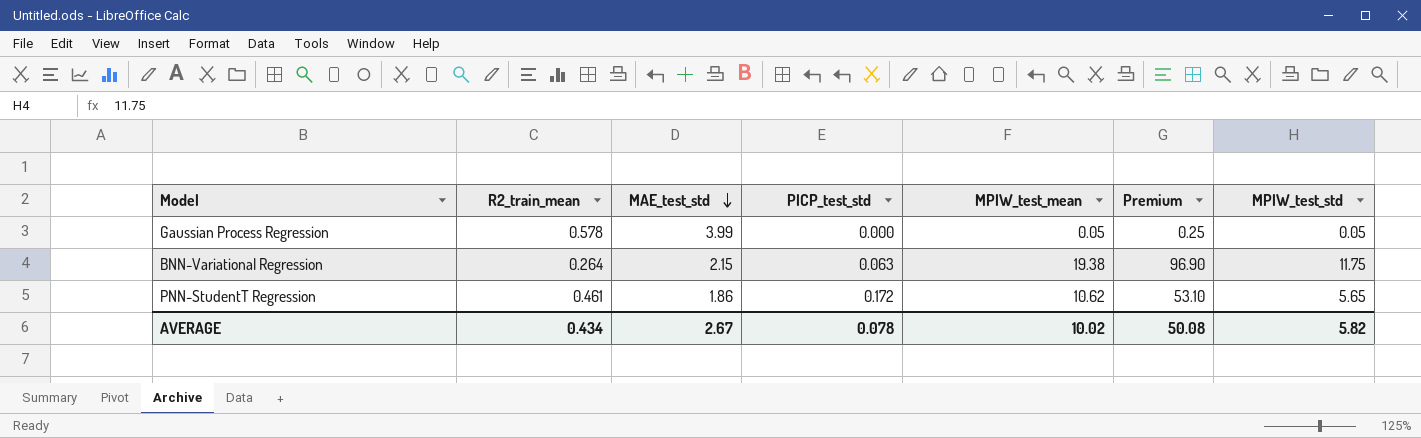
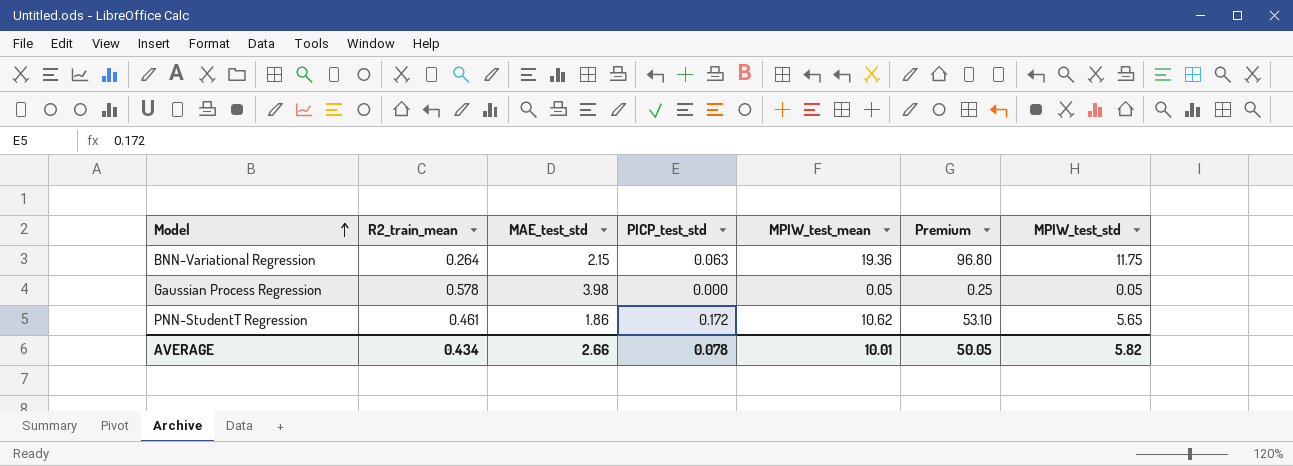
row order: MAE_test_std descending -> Model ascending
BNN-Variational Regression | MPIW_test_mean: 19.38 -> 19.36
BNN-Variational Regression | Premium: 96.90 -> 96.80
Gaussian Process Regression | MAE_test_std: 3.99 -> 3.98
AVERAGE | MAE_test_std: 2.67 -> 2.66
AVERAGE | MPIW_test_mean: 10.02 -> 10.01
AVERAGE | Premium: 50.08 -> 50.05

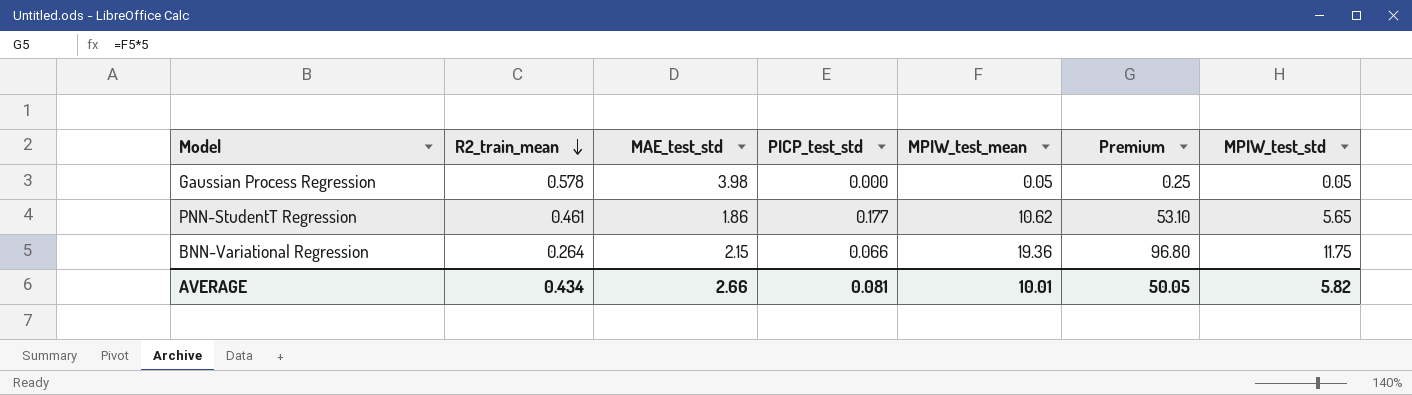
row order: Model ascending -> R2_train_mean descending
PNN-StudentT Regression | PICP_test_std: 0.172 -> 0.177
BNN-Variational Regression | PICP_test_std: 0.063 -> 0.066
AVERAGE | PICP_test_std: 0.078 -> 0.081

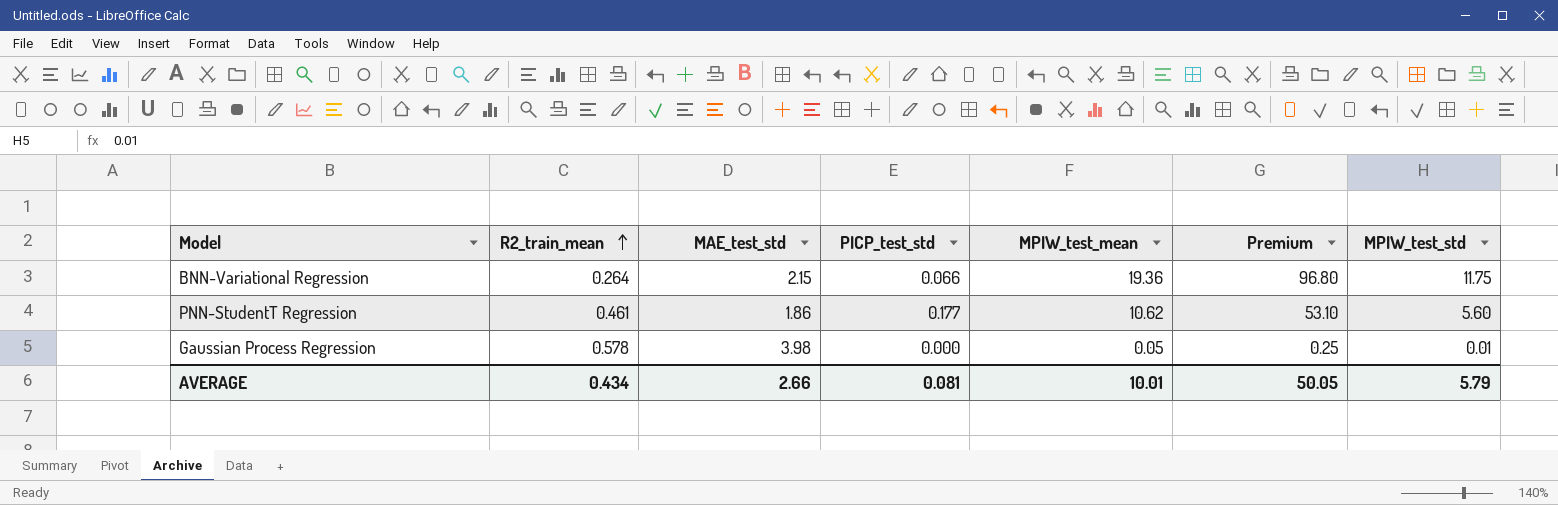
row order: R2_train_mean descending -> R2_train_mean ascending
PNN-StudentT Regression | MPIW_test_std: 5.65 -> 5.60
Gaussian Process Regression | MPIW_test_std: 0.05 -> 0.01
AVERAGE | MPIW_test_std: 5.82 -> 5.79

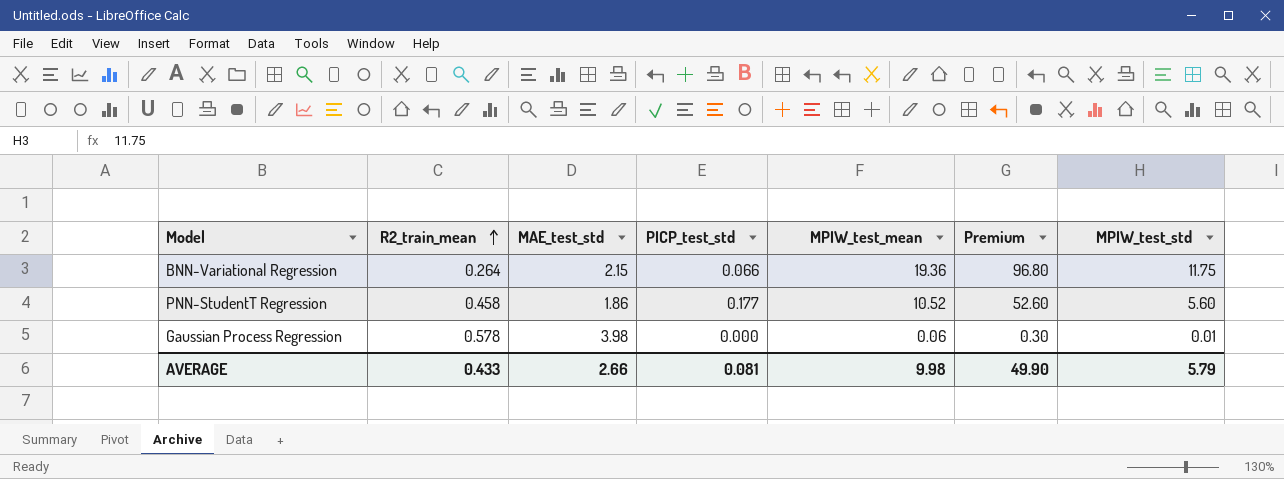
PNN-StudentT Regression | R2_train_mean: 0.461 -> 0.458
PNN-StudentT Regression | MPIW_test_mean: 10.62 -> 10.52
PNN-StudentT Regression | Premium: 53.10 -> 52.60
Gaussian Process Regression | MPIW_test_mean: 0.05 -> 0.06
Gaussian Process Regression | Premium: 0.25 -> 0.30
AVERAGE | R2_train_mean: 0.434 -> 0.433
AVERAGE | MPIW_test_mean: 10.01 -> 9.98
AVERAGE | Premium: 50.05 -> 49.90

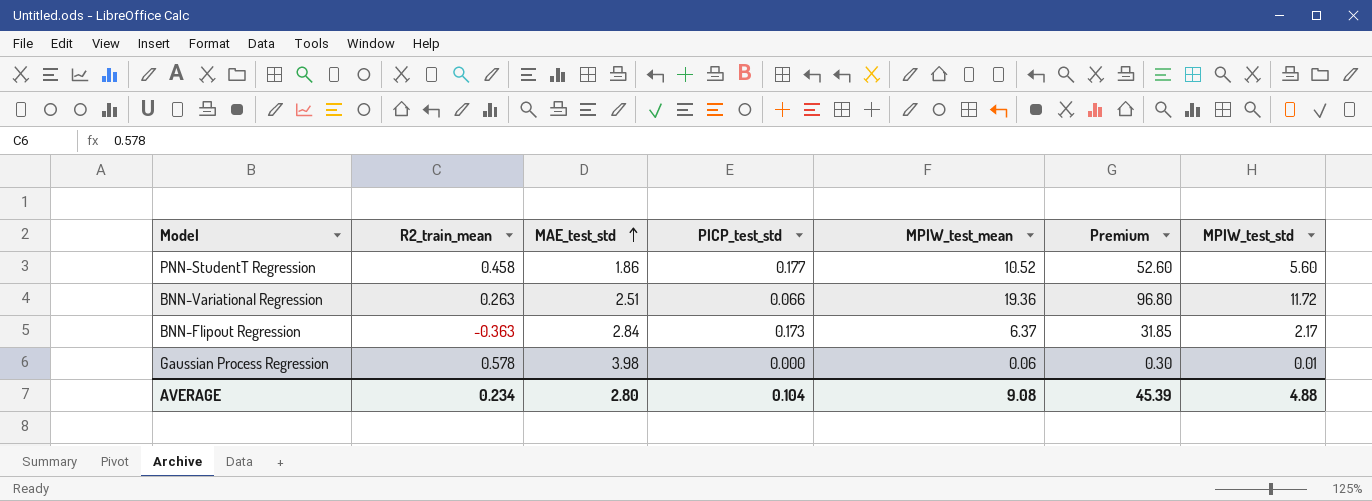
row order: R2_train_mean ascending -> MAE_test_std ascending
BNN-Variational Regression | R2_train_mean: 0.264 -> 0.263
BNN-Variational Regression | MAE_test_std: 2.15 -> 2.51
BNN-Variational Regression | MPIW_test_std: 11.75 -> 11.72
row BNN-Flipout Regression: none -> -0.363 | 2.84 | 0.173 | 6.37 | 31.85 | 2.17
AVERAGE | R2_train_mean: 0.433 -> 0.234
AVERAGE | MAE_test_std: 2.66 -> 2.80
AVERAGE | PICP_test_std: 0.081 -> 0.104
AVERAGE | MPIW_test_mean: 9.98 -> 9.08
AVERAGE | Premium: 49.90 -> 45.39
AVERAGE | MPIW_test_std: 5.79 -> 4.88

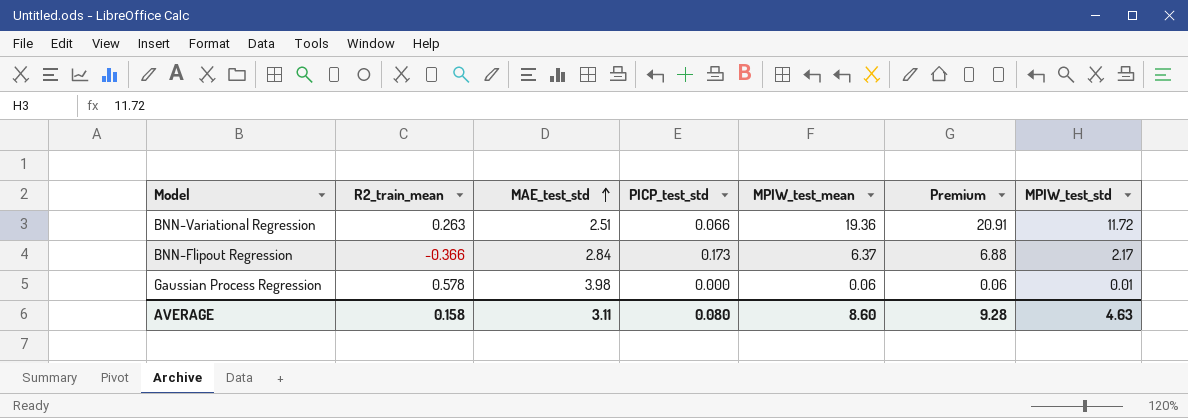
column Premium | formula: [MPIW_test_mean] * 5 -> [MPIW_test_mean] * 1.08
row PNN-StudentT Regression: 0.458 | 1.86 | 0.177 | 10.52 | 52.60 | 5.60 -> none
BNN-Flipout Regression | R2_train_mean: -0.363 -> -0.366
AVERAGE | R2_train_mean: 0.234 -> 0.158
AVERAGE | MAE_test_std: 2.80 -> 3.11
AVERAGE | PICP_test_std: 0.104 -> 0.080
AVERAGE | MPIW_test_mean: 9.08 -> 8.60
AVERAGE | Premium: 45.39 -> 9.28
AVERAGE | MPIW_test_std: 4.88 -> 4.63

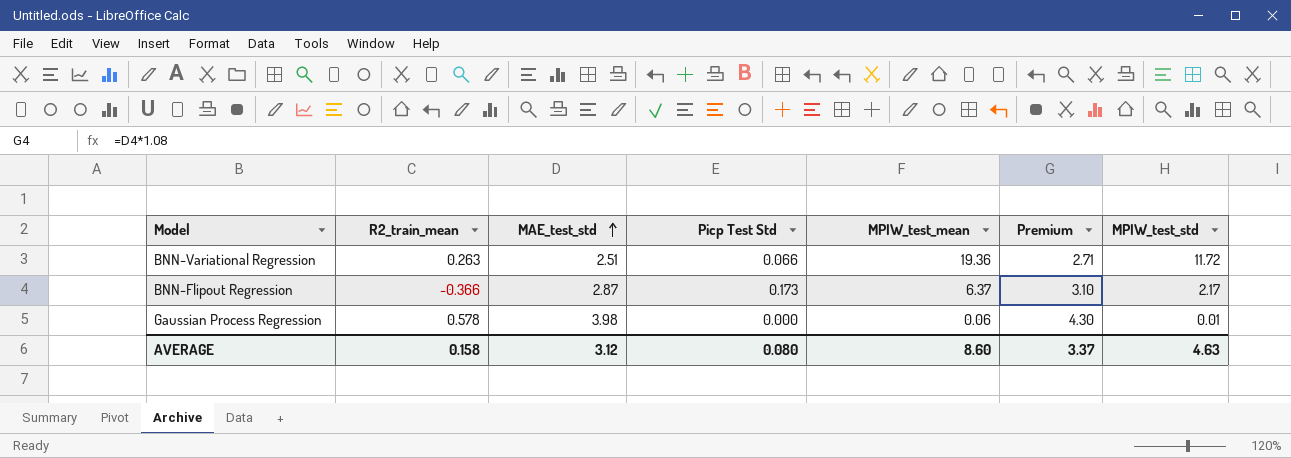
column name: PICP_test_std -> Picp Test Std
column Premium | formula: [MPIW_test_mean] * 1.08 -> [MAE_test_std] * 1.08
BNN-Flipout Regression | MAE_test_std: 2.84 -> 2.87
AVERAGE | MAE_test_std: 3.11 -> 3.12
AVERAGE | Premium: 9.28 -> 3.37

